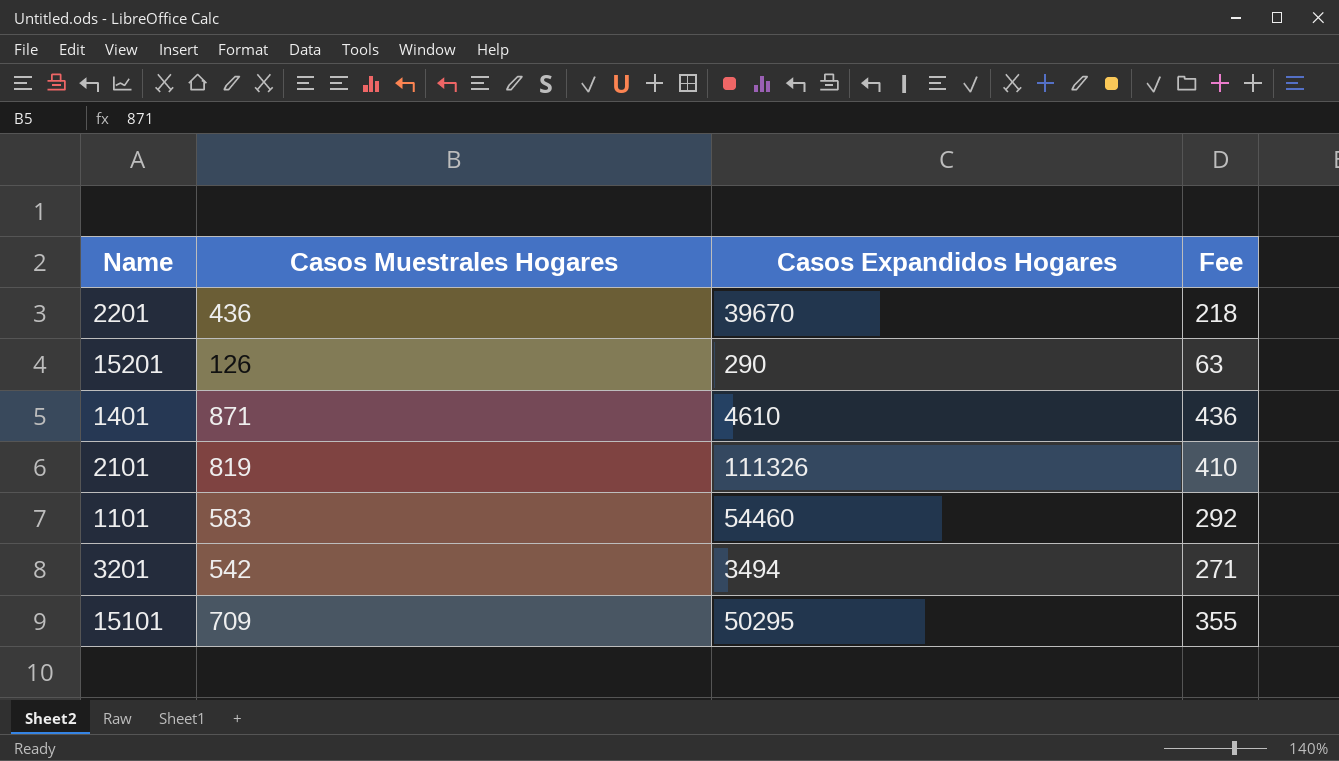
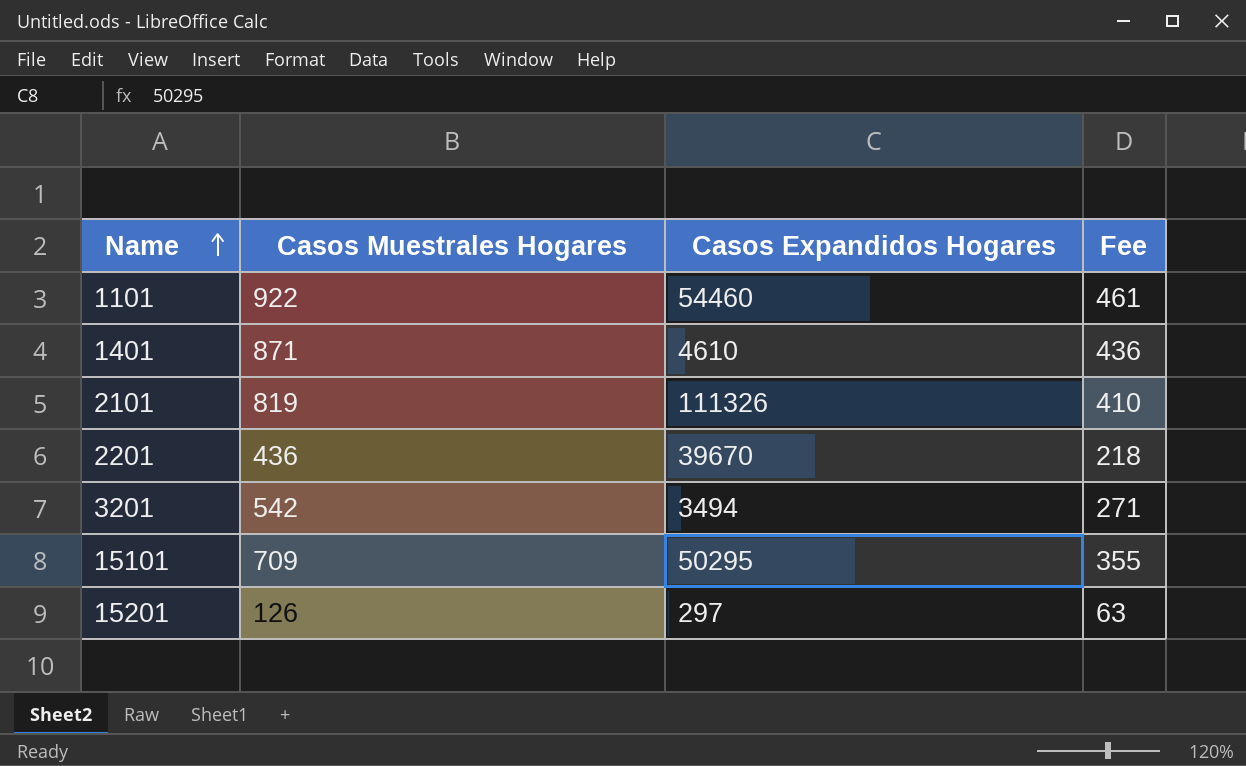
row order: none -> Name ascending
1101 | Casos Muestrales Hogares: 583 -> 922
1101 | Fee: 292 -> 461
15201 | Casos Expandidos Hogares: 290 -> 297

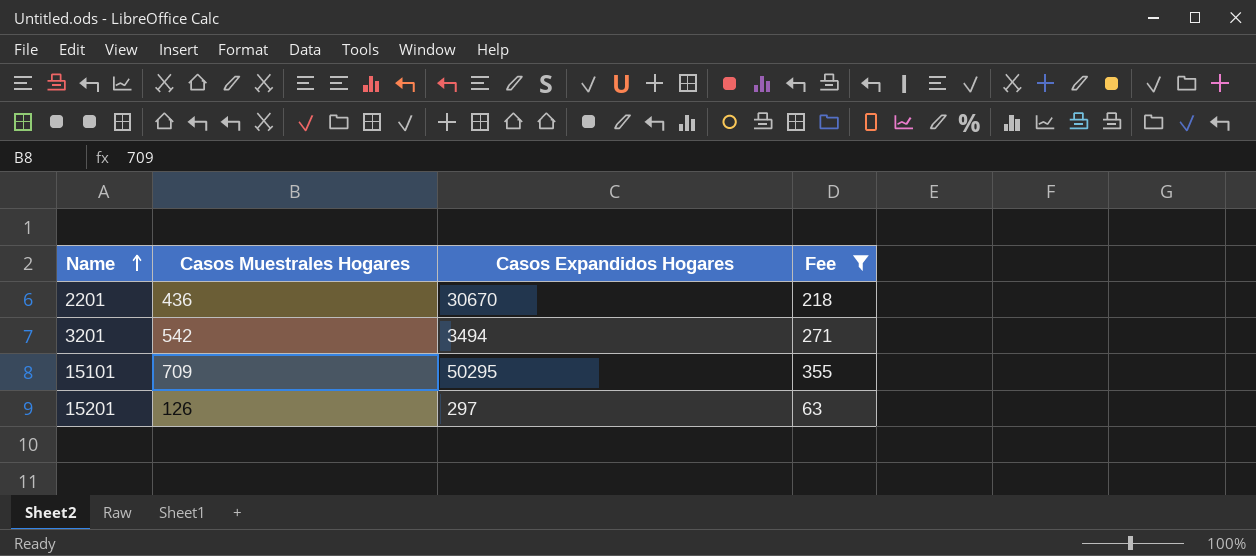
filter: none -> Fee <= 355
2201 | Casos Expandidos Hogares: 39670 -> 30670

